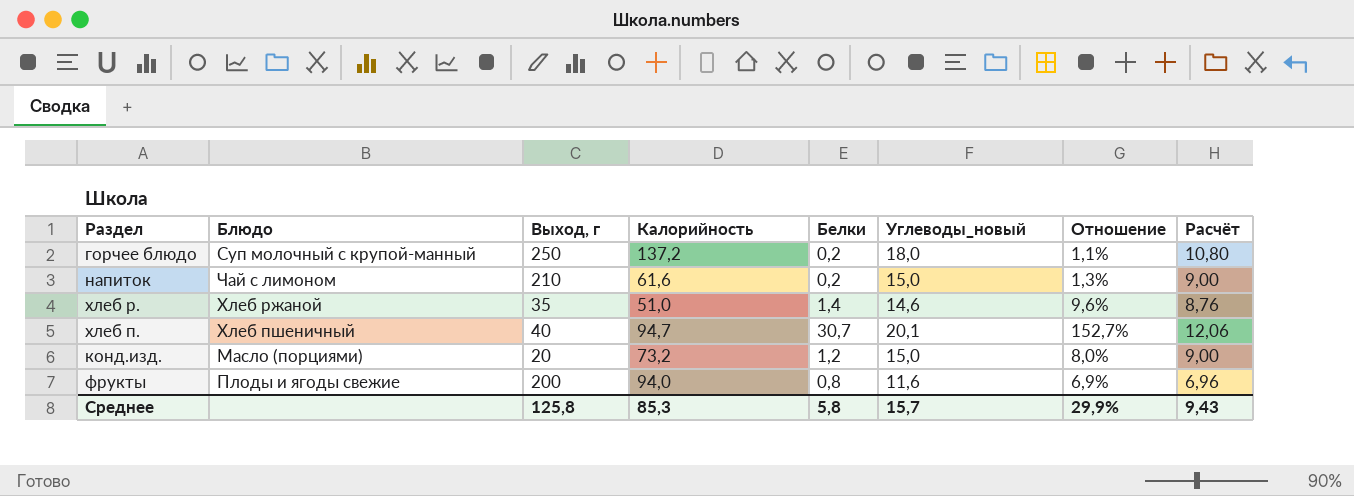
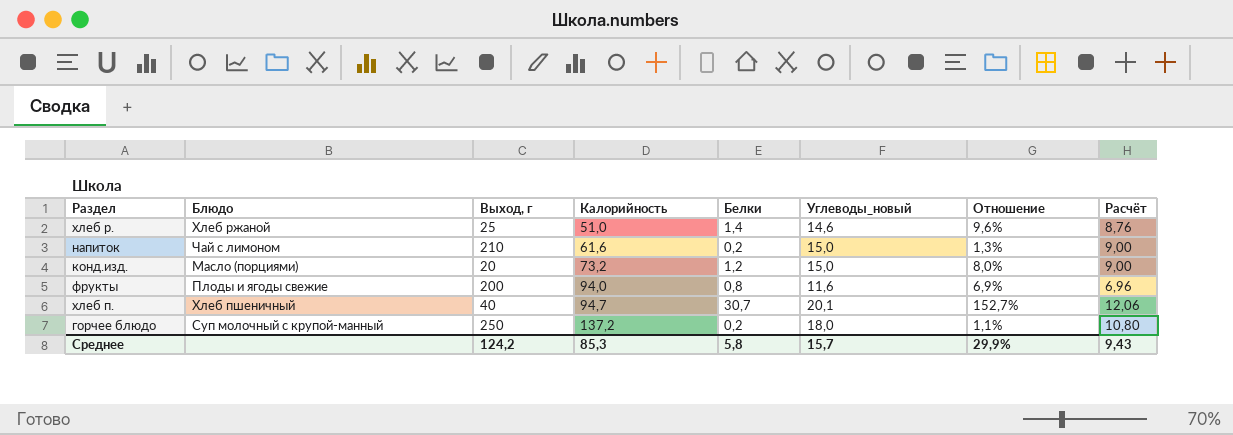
row order: none -> Калорийность ascending
хлеб р. | Выход, г: 35 -> 25
Среднее | Выход, г: 125,8 -> 124,2

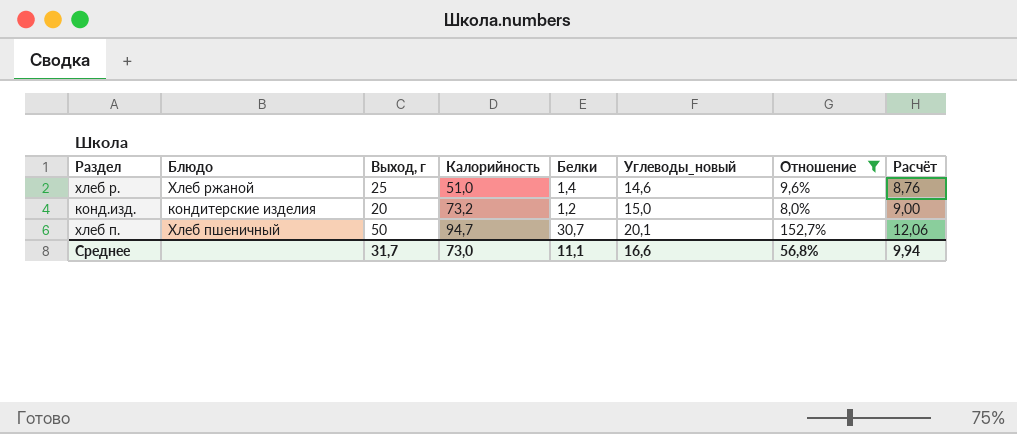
filter: none -> Отношение >= 8,0%
конд.изд. | Блюдо: Масло (порциями) -> кондитерские изделия
хлеб п. | Выход, г: 40 -> 50
Среднее | Выход, г: 124,2 -> 31,7
Среднее | Калорийность: 85,3 -> 73,0
Среднее | Белки: 5,8 -> 11,1
Среднее | Углеводы_новый: 15,7 -> 16,6
Среднее | Отношение: 29,9% -> 56,8%
Среднее | Расчёт: 9,43 -> 9,94

